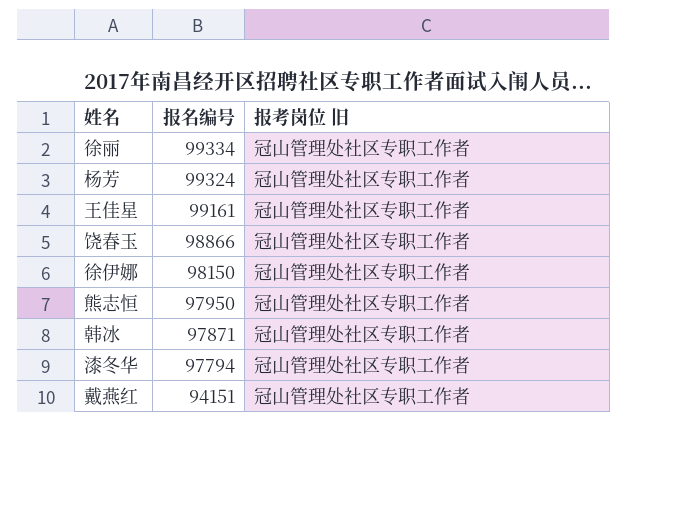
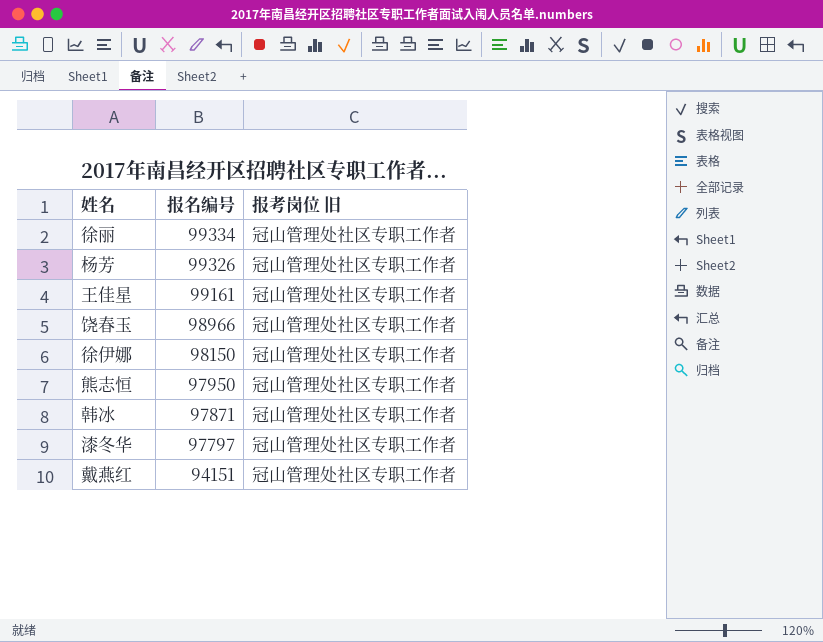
杨芳 | 报名编号: 99324 -> 99326
饶春玉 | 报名编号: 98866 -> 98966
漆冬华 | 报名编号: 97794 -> 97797

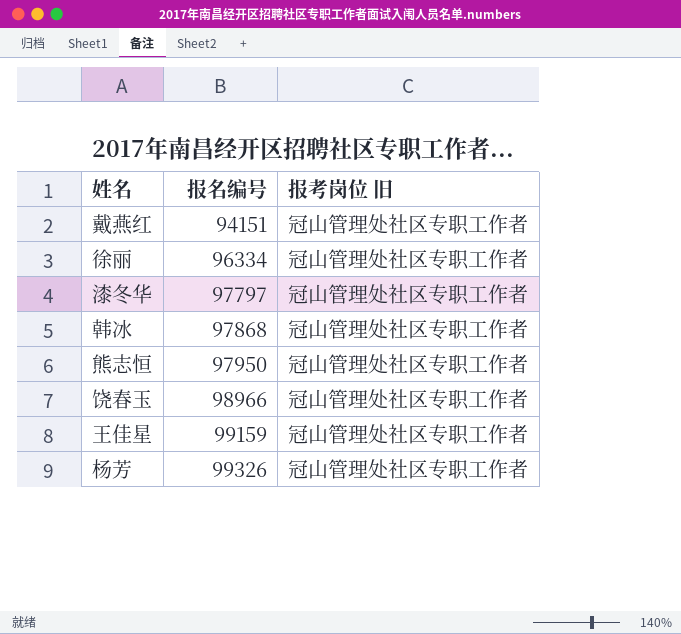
row order: 报名编号 descending -> 报名编号 ascending
row 徐伊娜: 98150 | 冠山管理处社区专职工作者 -> none
徐丽 | 报名编号: 99334 -> 96334
韩冰 | 报名编号: 97871 -> 97868
王佳星 | 报名编号: 99161 -> 99159

